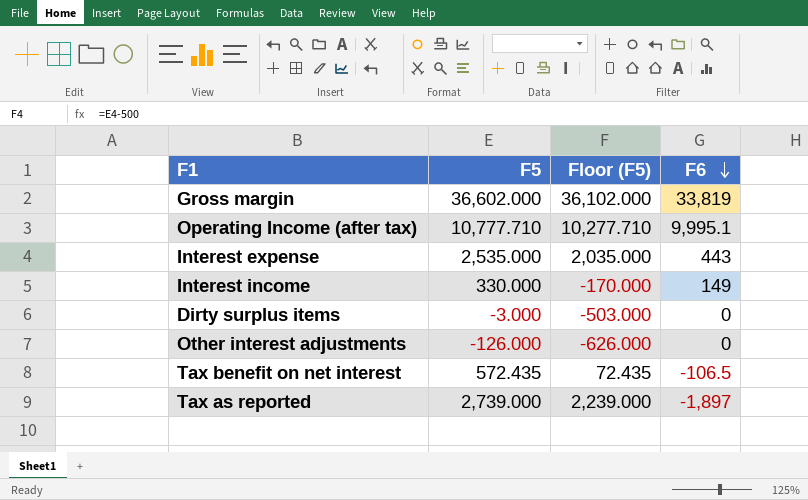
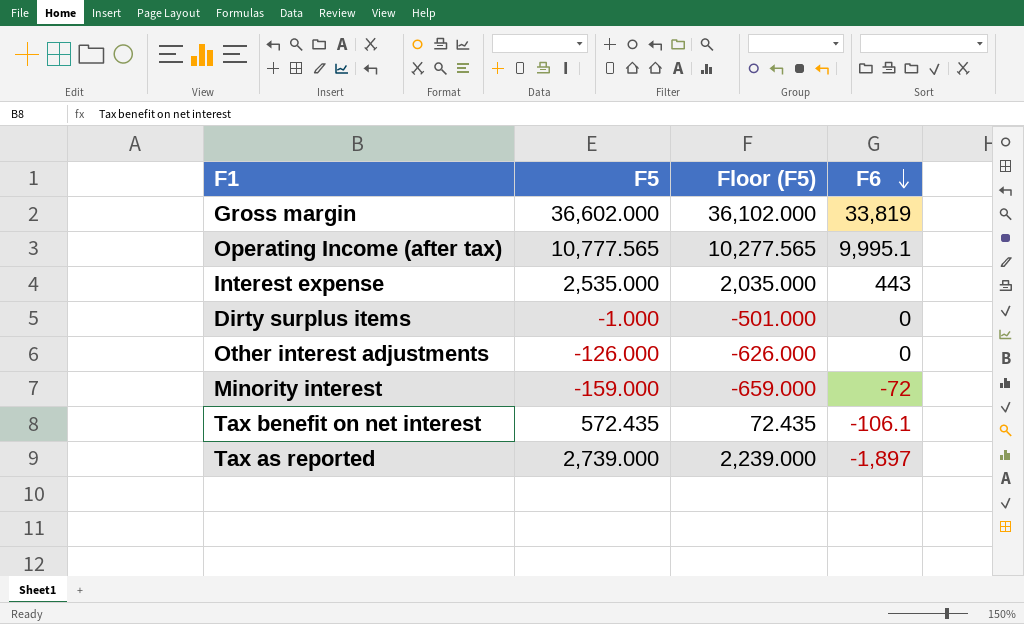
row Interest income: 330.000 | -170.000 | 149 -> none
Operating Income (after tax) | F5: 10,777.710 -> 10,777.565
Operating Income (after tax) | Floor (F5): 10,277.710 -> 10,277.565
Dirty surplus items | F5: -3.000 -> -1.000
Dirty surplus items | Floor (F5): -503.000 -> -501.000
row Minority interest: none -> -159.000 | -659.000 | -72
Tax benefit on net interest | F6: -106.5 -> -106.1

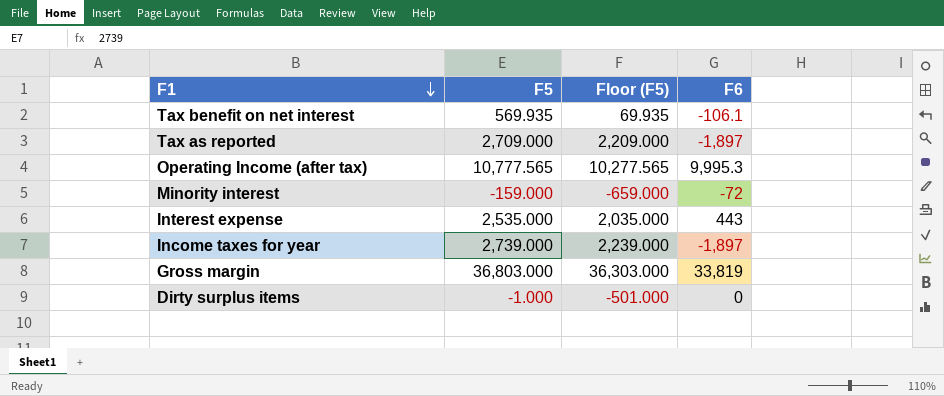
row order: F6 descending -> F1 descending
row Other interest adjustments: -126.000 | -626.000 | 0 -> none
Tax benefit on net interest | F5: 572.435 -> 569.935
Tax benefit on net interest | Floor (F5): 72.435 -> 69.935
Tax as reported | F5: 2,739.000 -> 2,709.000
Tax as reported | Floor (F5): 2,239.000 -> 2,209.000
Operating Income (after tax) | F6: 9,995.1 -> 9,995.3
row Income taxes for year: none -> 2,739.000 | 2,239.000 | -1,897
Gross margin | F5: 36,602.000 -> 36,803.000
Gross margin | Floor (F5): 36,102.000 -> 36,303.000

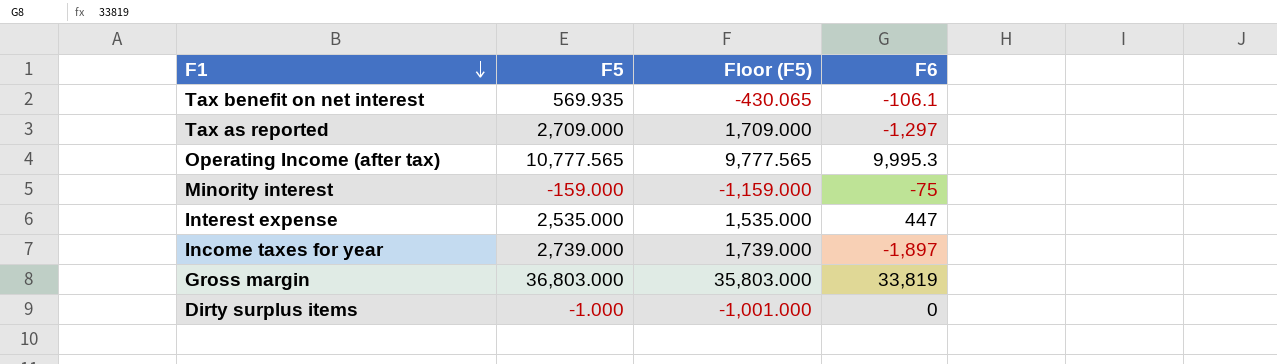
column Floor (F5) | formula: [F5] - 500 -> [F5] - 1000
Tax as reported | F6: -1,897 -> -1,297
Minority interest | F6: -72 -> -75
Interest expense | F6: 443 -> 447

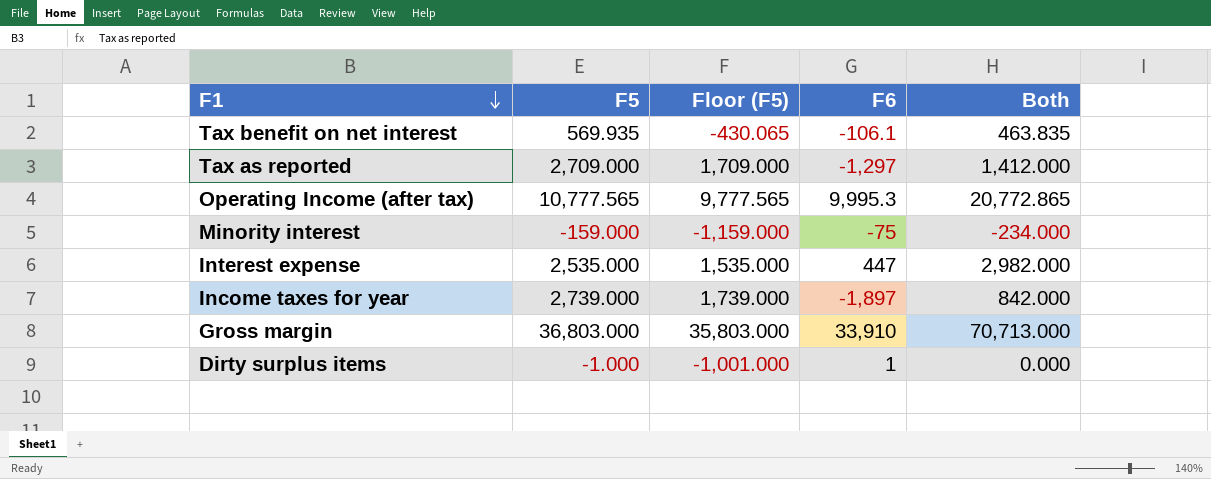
column Both | formula: none -> [F5] + [F6]
Gross margin | F6: 33,819 -> 33,910
Dirty surplus items | F6: 0 -> 1

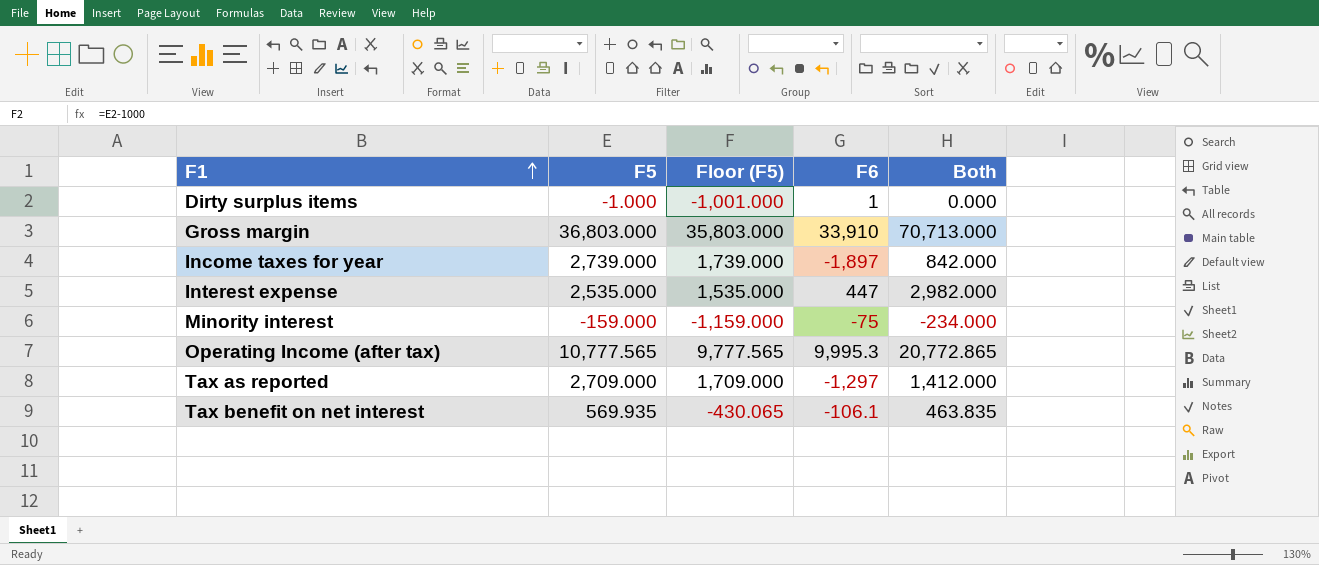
row order: F1 descending -> F1 ascending

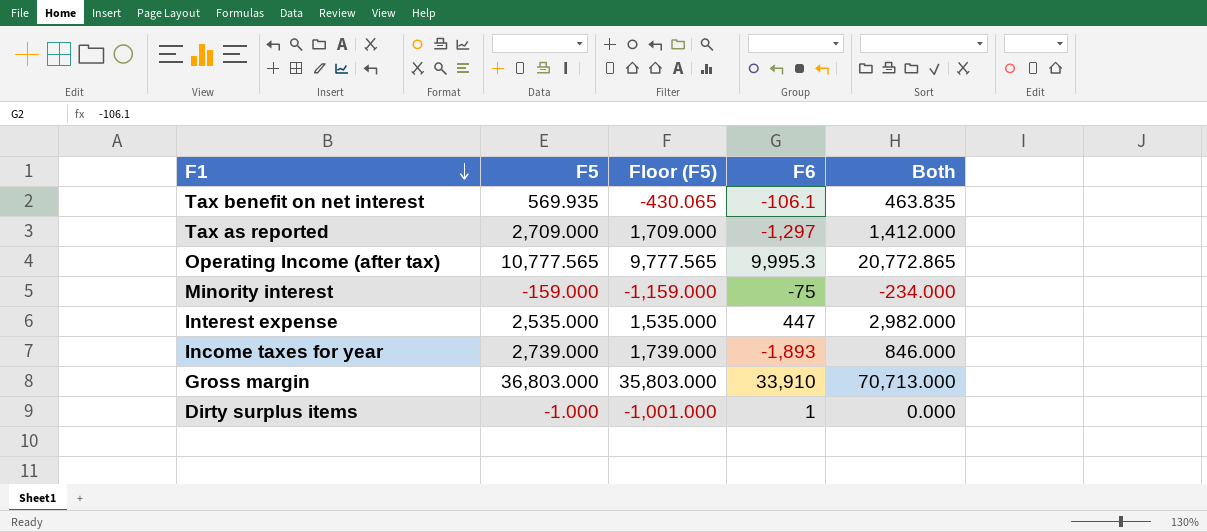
row order: F1 ascending -> F1 descending
Income taxes for year | F6: -1,897 -> -1,893
Income taxes for year | Both: 842.000 -> 846.000

